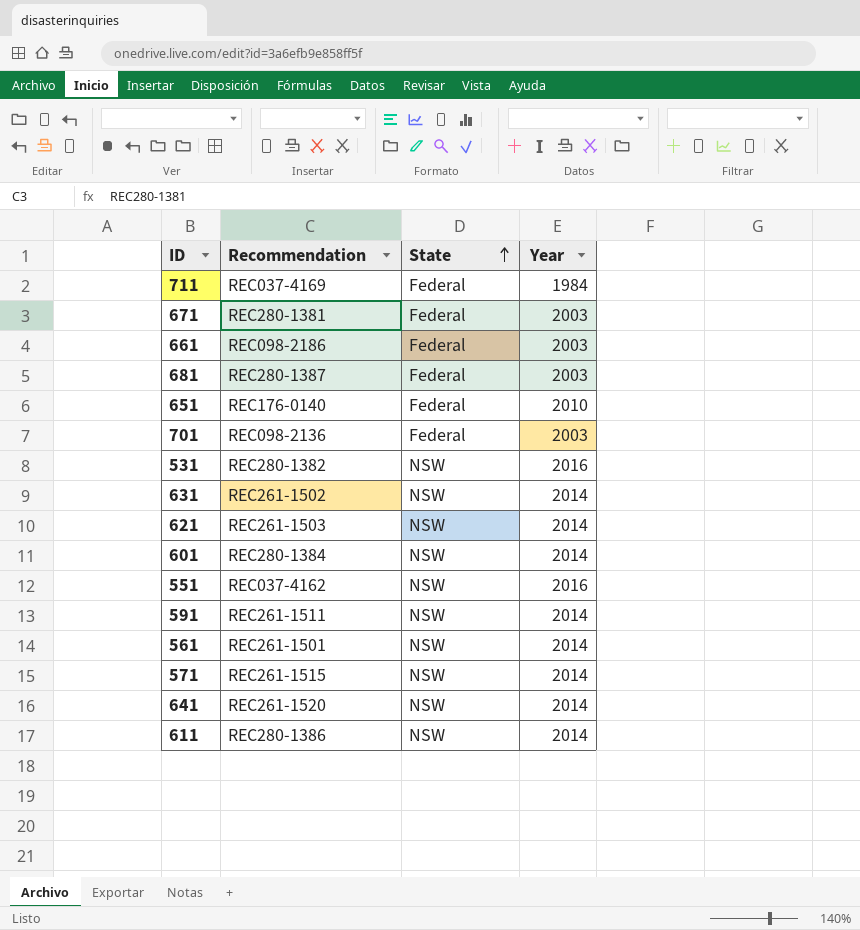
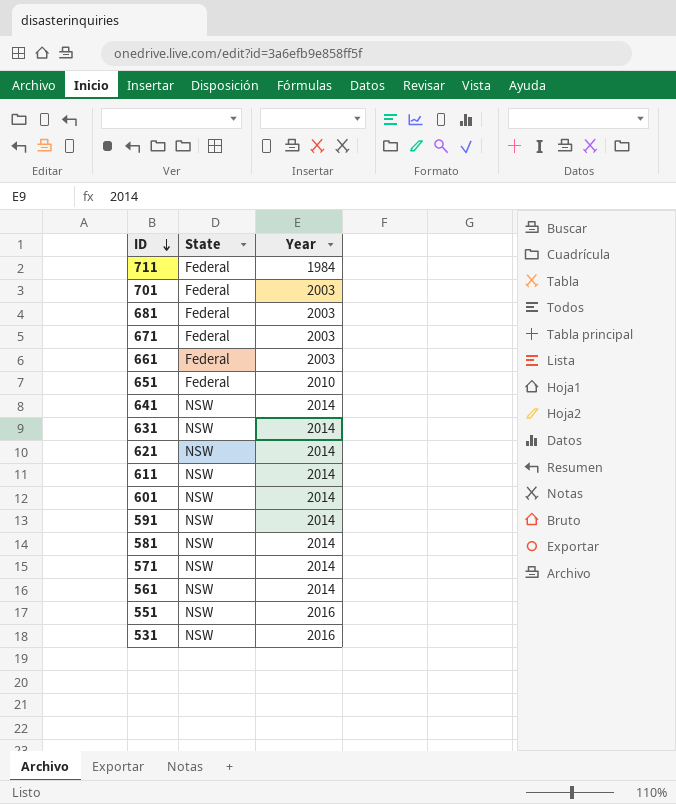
row order: State ascending -> ID descending
column Recommendation | position: 2 -> none
row 581: none -> NSW | 2014

